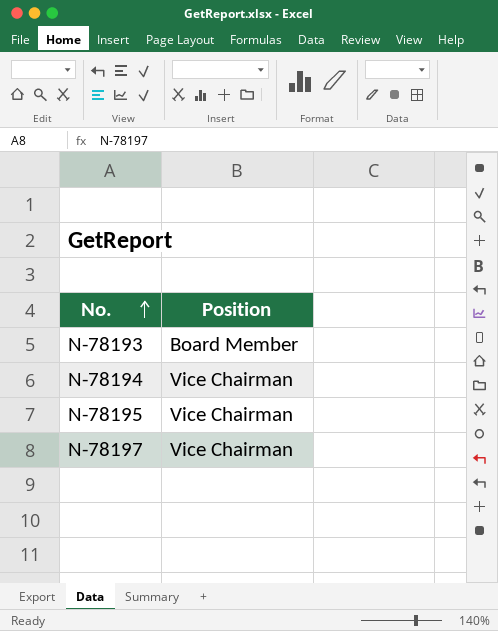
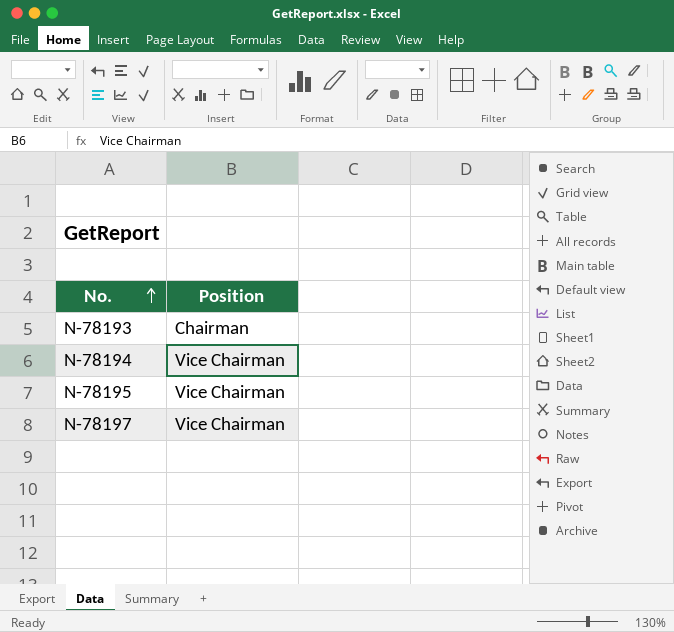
N-78193 | Position: Board Member -> Chairman

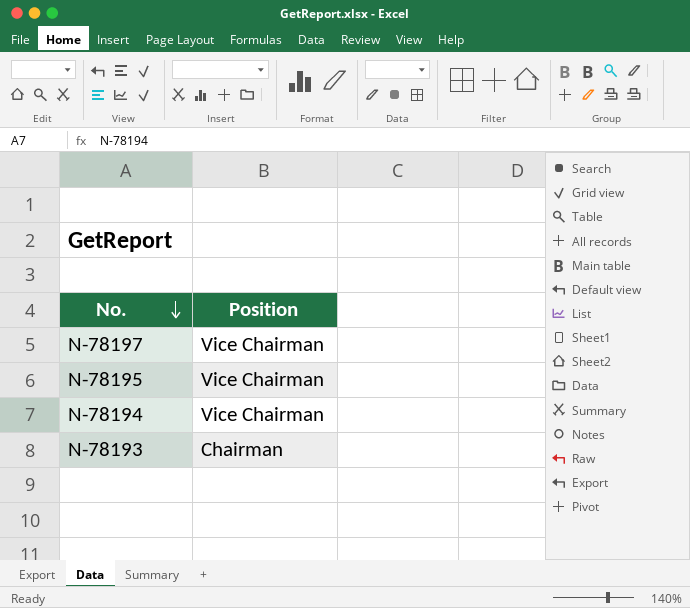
row order: No. ascending -> No. descending

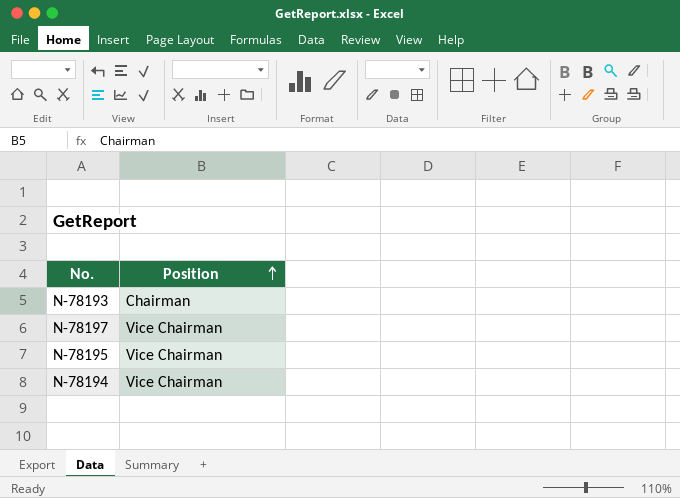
row order: No. descending -> Position ascending

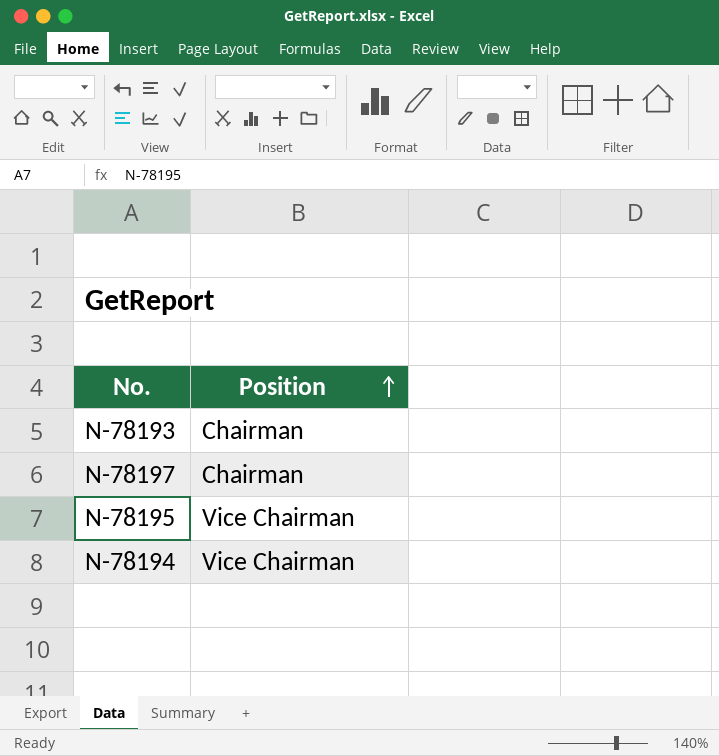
N-78197 | Position: Vice Chairman -> Chairman

